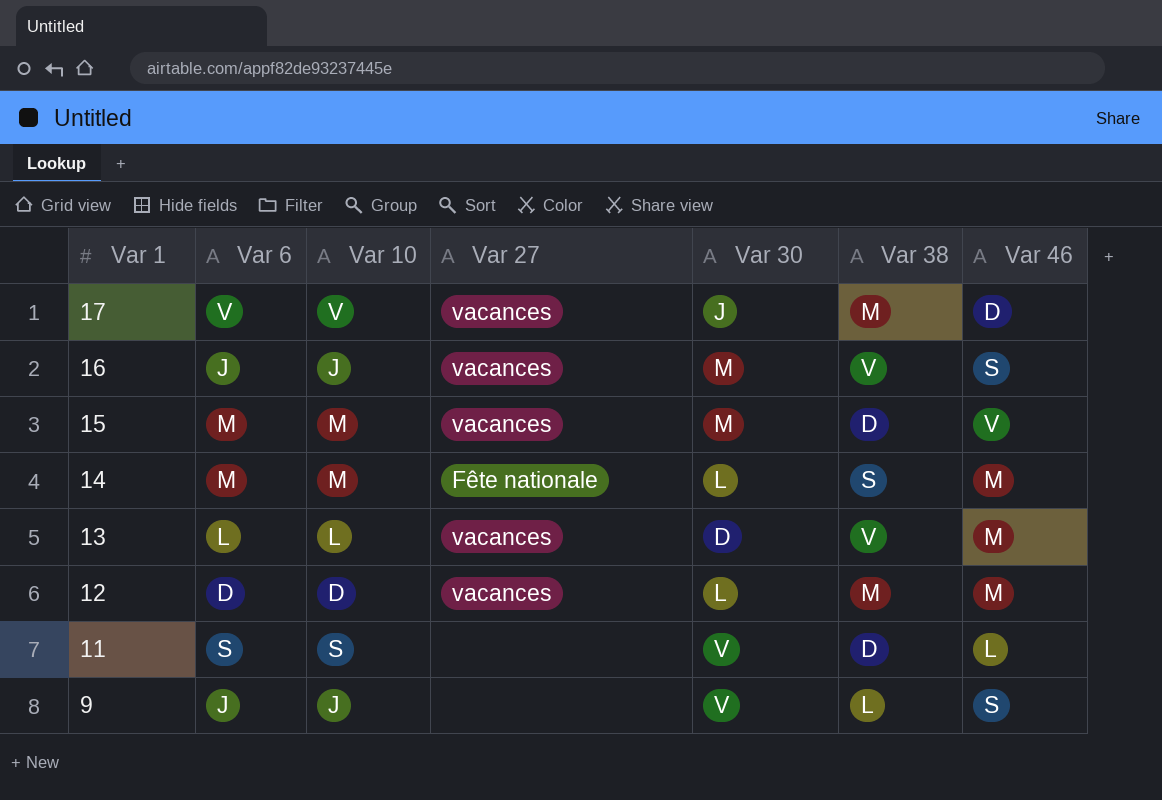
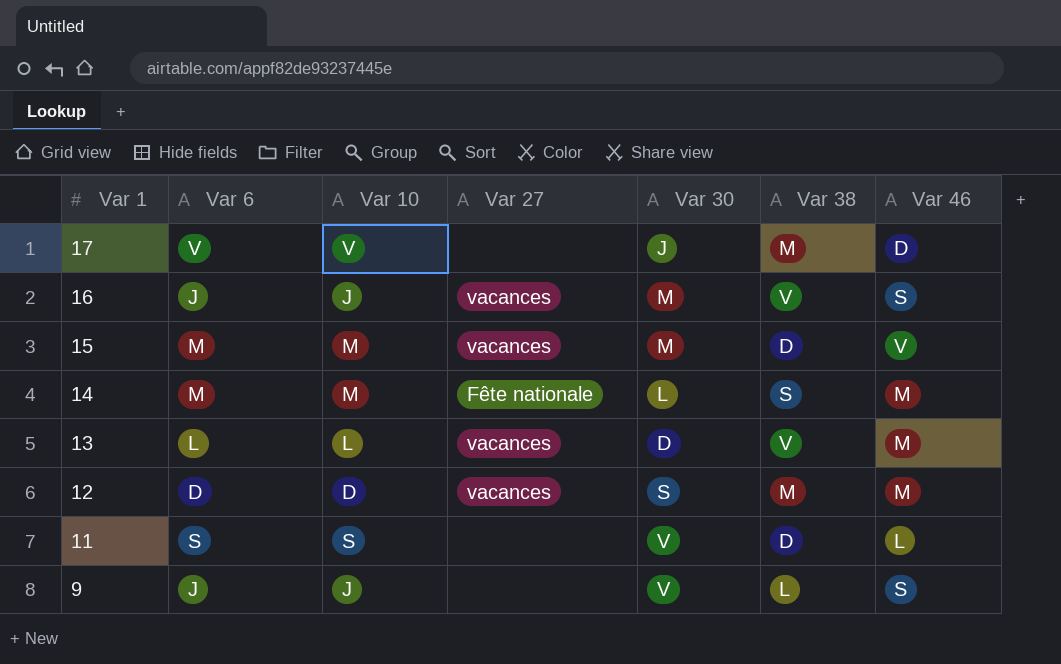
17 | Var 27: vacances -> none
12 | Var 30: L -> S

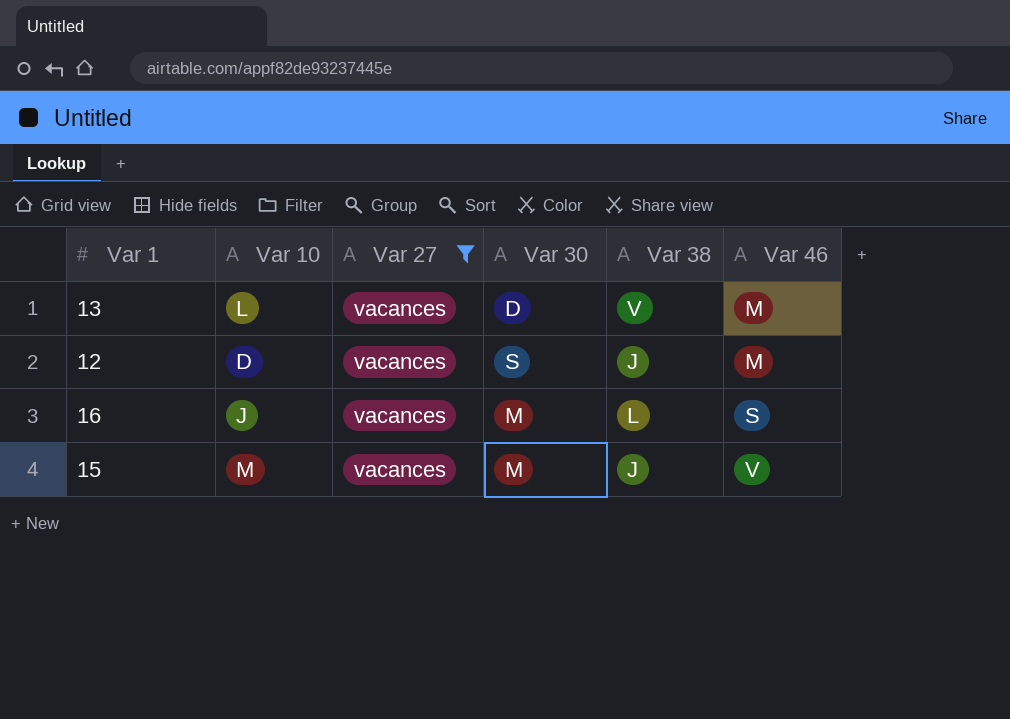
filter: none -> Var 27 = vacances
row order: Var 1 descending -> Var 46 ascending
column Var 6 | position: 2 -> none
12 | Var 38: M -> J
16 | Var 38: V -> L
15 | Var 38: D -> J

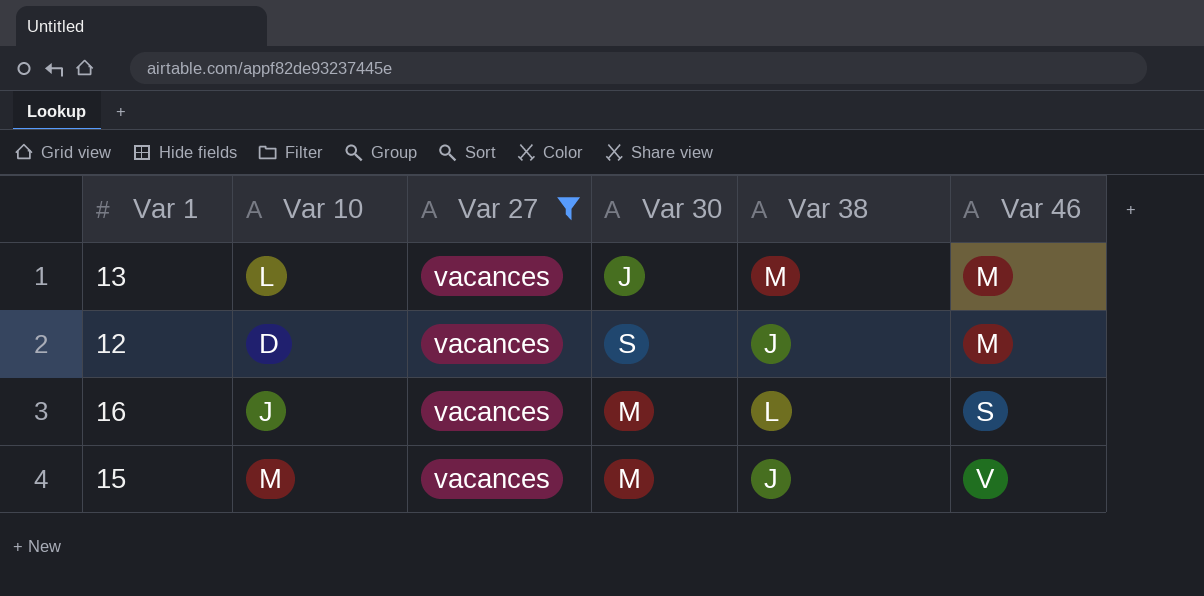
13 | Var 30: D -> J
13 | Var 38: V -> M

